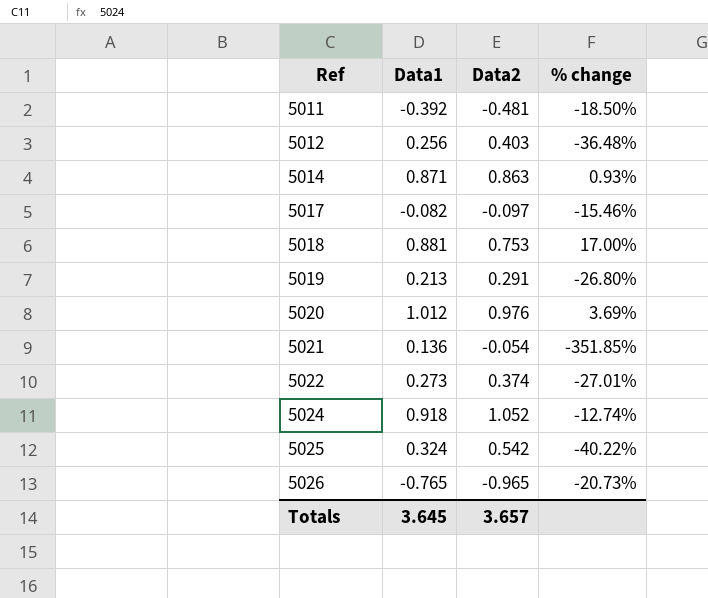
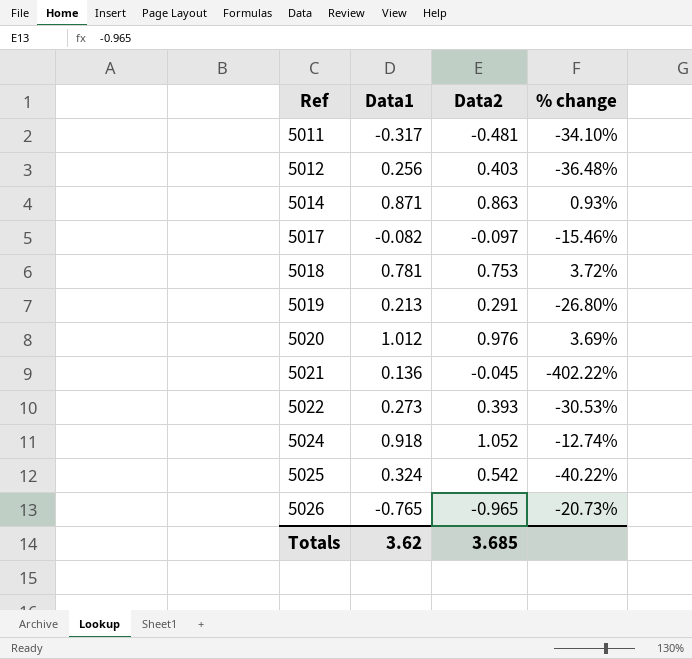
5011 | Data1: -0.392 -> -0.317
5011 | % change: -18.50% -> -34.10%
5018 | Data1: 0.881 -> 0.781
5018 | % change: 17.00% -> 3.72%
5021 | Data2: -0.054 -> -0.045
5021 | % change: -351.85% -> -402.22%
5022 | Data2: 0.374 -> 0.393
5022 | % change: -27.01% -> -30.53%
Totals | Data1: 3.645 -> 3.62
Totals | Data2: 3.657 -> 3.685

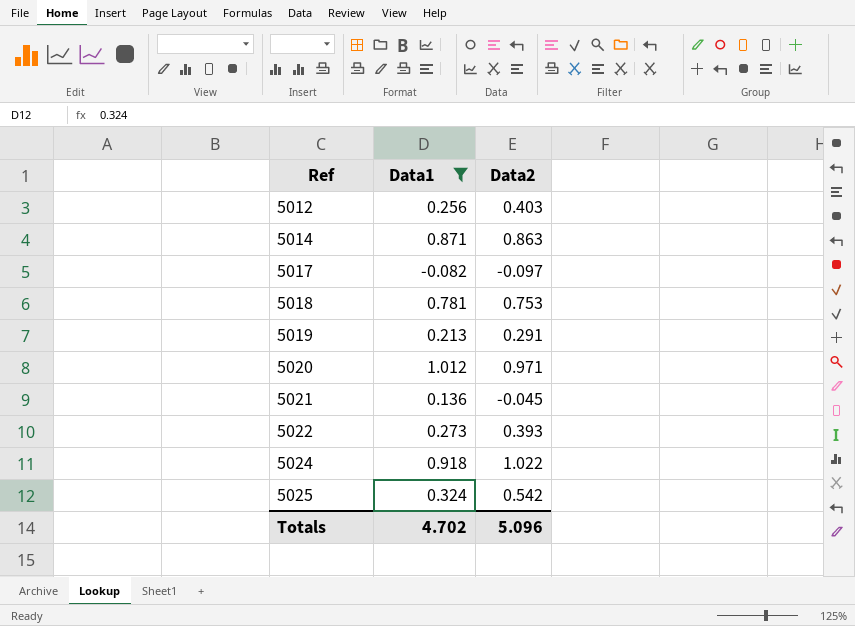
filter: none -> Data1 >= -0.082
column % change | formula: ([Data1] - [Data2]) / [Data2] -> none
5020 | Data2: 0.976 -> 0.971
5024 | Data2: 1.052 -> 1.022
Totals | Data1: 3.62 -> 4.702
Totals | Data2: 3.685 -> 5.096

